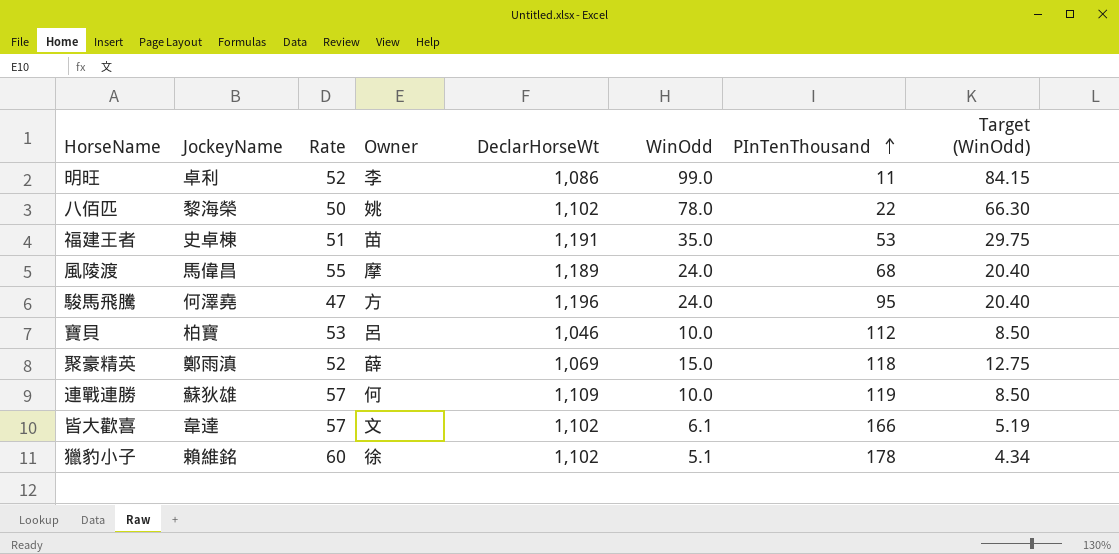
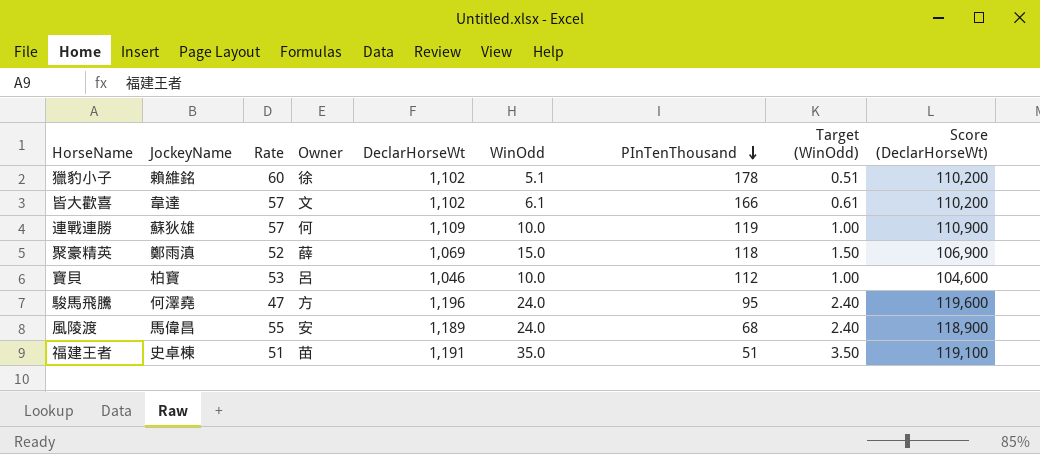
row order: PInTenThousand ascending -> PInTenThousand descending
column Target (WinOdd) | formula: [WinOdd] * 0.85 -> [WinOdd] * 0.1
column Score (DeclarHorseWt) | formula: none -> [DeclarHorseWt] * 100
row 明旺: 卓利 | 52 | 李 | 1,086 | 99.0 | 11 | 84.15 -> none
row 八佰匹: 黎海榮 | 50 | 姚 | 1,102 | 78.0 | 22 | 66.30 -> none
風陵渡 | Owner: 摩 -> 安
福建王者 | PInTenThousand: 53 -> 51

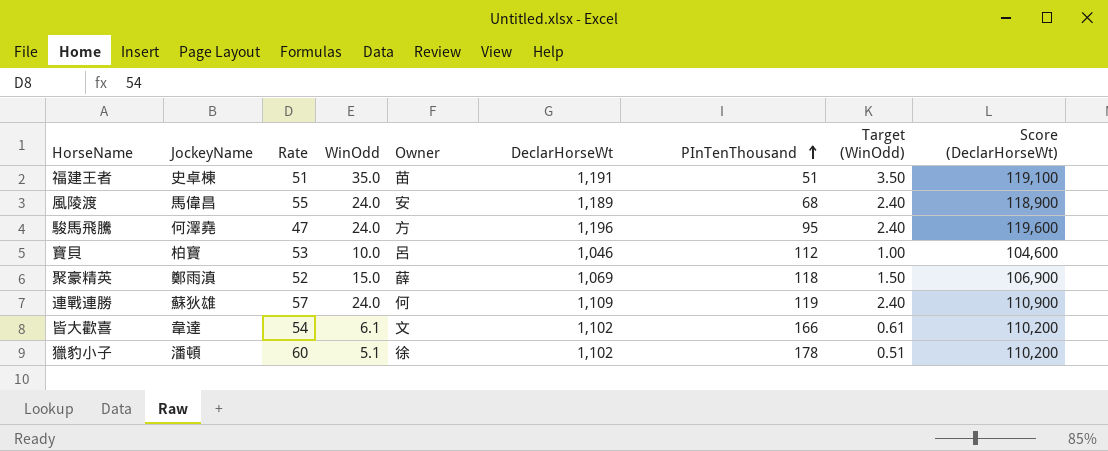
row order: PInTenThousand descending -> PInTenThousand ascending
column WinOdd | position: 6 -> 4
連戰連勝 | WinOdd: 10.0 -> 24.0
連戰連勝 | Target (WinOdd): 1.00 -> 2.40
皆大歡喜 | Rate: 57 -> 54
獵豹小子 | JockeyName: 賴維銘 -> 潘頓

